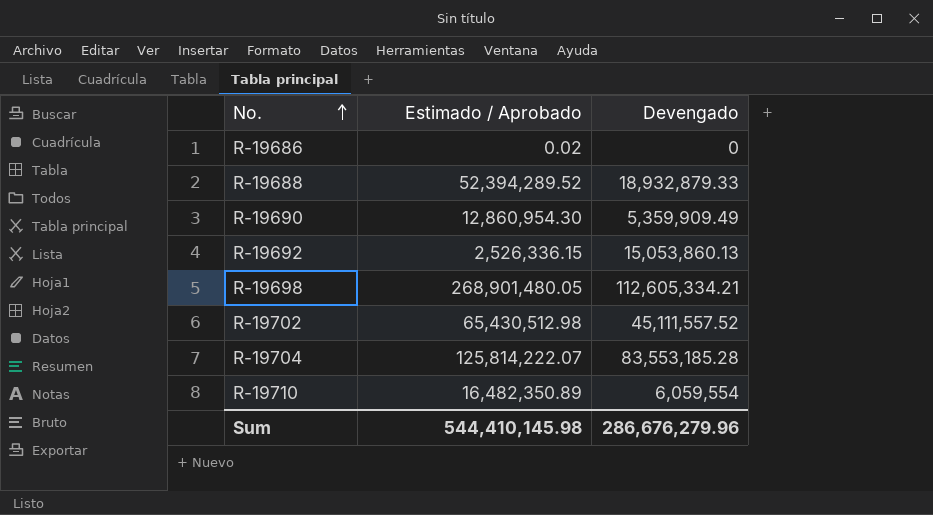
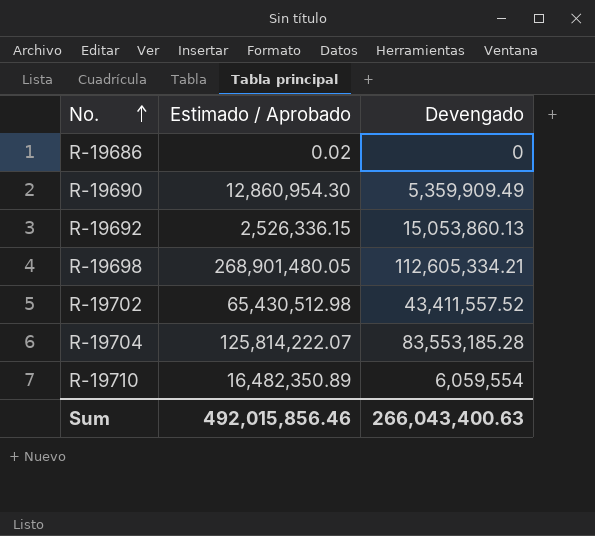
row R-19688: 52,394,289.52 | 18,932,879.33 -> none
R-19702 | Devengado: 45,111,557.52 -> 43,411,557.52
Sum | Estimado / Aprobado: 544,410,145.98 -> 492,015,856.46
Sum | Devengado: 286,676,279.96 -> 266,043,400.63

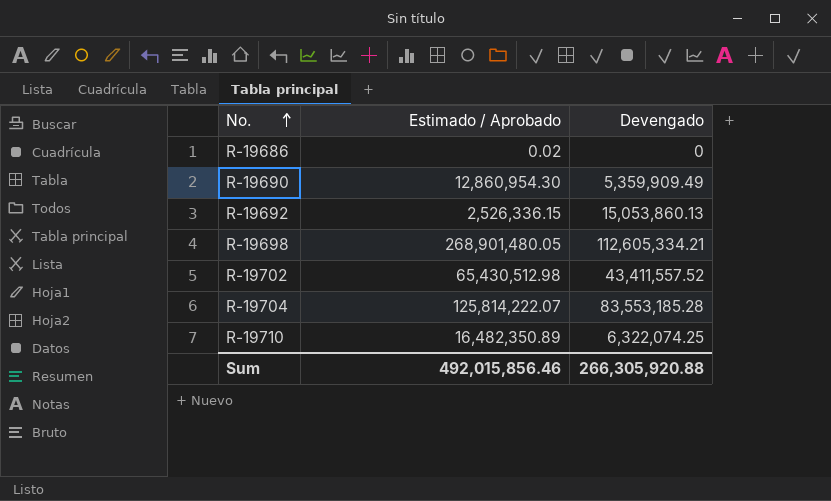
R-19710 | Devengado: 6,059,554 -> 6,322,074.25
Sum | Devengado: 266,043,400.63 -> 266,305,920.88

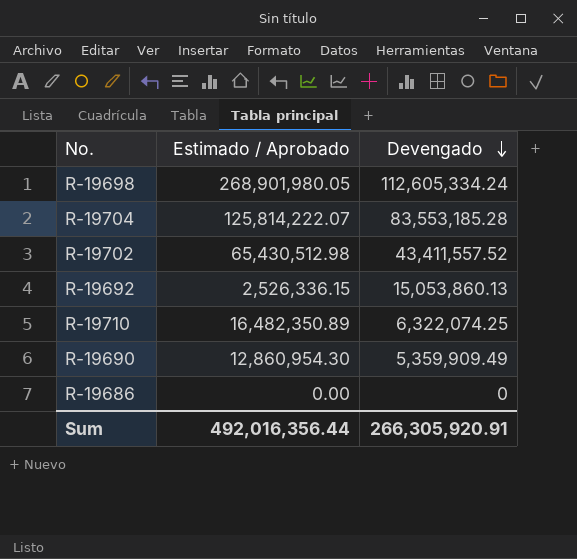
row order: No. ascending -> Devengado descending
R-19698 | Estimado / Aprobado: 268,901,480.05 -> 268,901,980.05
R-19698 | Devengado: 112,605,334.21 -> 112,605,334.24
R-19686 | Estimado / Aprobado: 0.02 -> 0.00
Sum | Estimado / Aprobado: 492,015,856.46 -> 492,016,356.44
Sum | Devengado: 266,305,920.88 -> 266,305,920.91

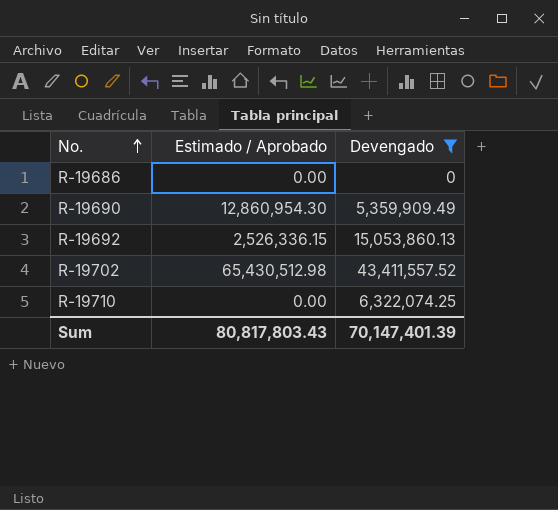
filter: none -> Devengado <= 43,411,557.52
row order: Devengado descending -> No. ascending
R-19710 | Estimado / Aprobado: 16,482,350.89 -> 0.00
Sum | Estimado / Aprobado: 492,016,356.44 -> 80,817,803.43
Sum | Devengado: 266,305,920.91 -> 70,147,401.39

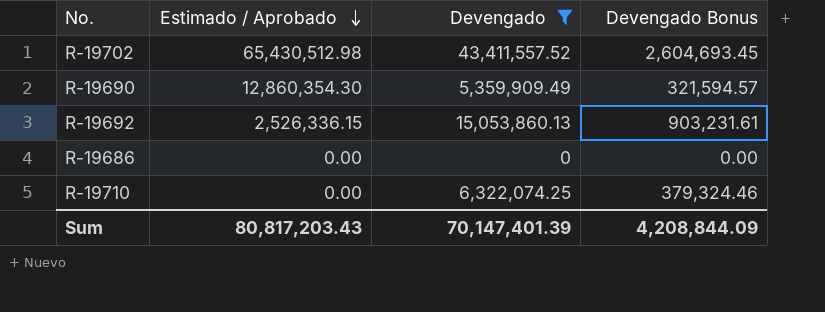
row order: No. ascending -> Estimado / Aprobado descending
column Devengado Bonus | formula: none -> [Devengado] * 0.06
R-19690 | Estimado / Aprobado: 12,860,954.30 -> 12,860,354.30
Sum | Estimado / Aprobado: 80,817,803.43 -> 80,817,203.43

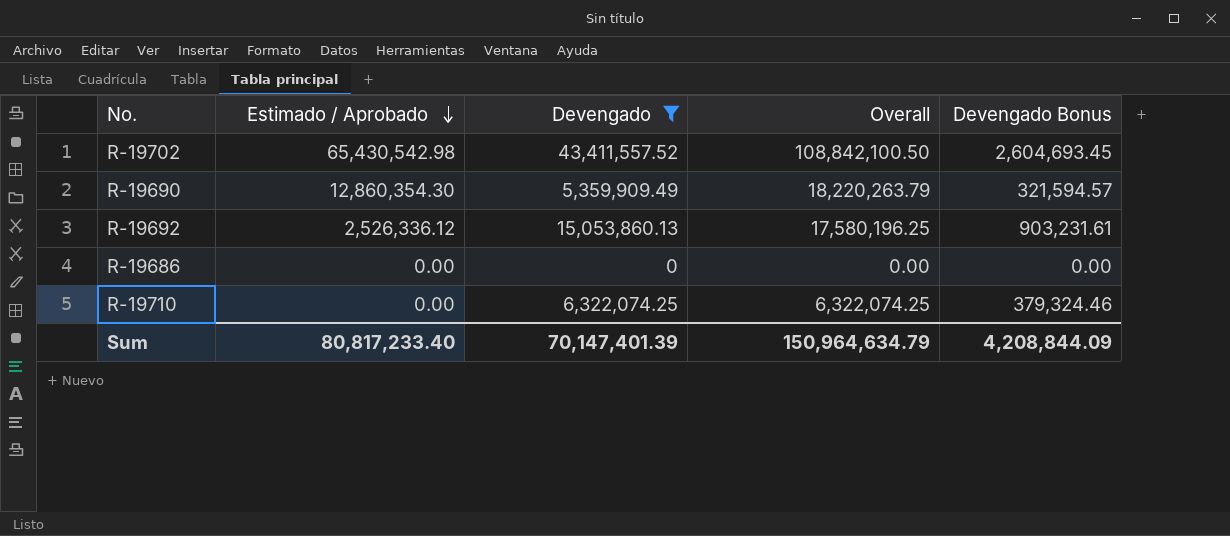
column Overall | formula: none -> [Estimado / Aprobado] + [Devengado]
R-19702 | Estimado / Aprobado: 65,430,512.98 -> 65,430,542.98
R-19692 | Estimado / Aprobado: 2,526,336.15 -> 2,526,336.12
Sum | Estimado / Aprobado: 80,817,203.43 -> 80,817,233.40

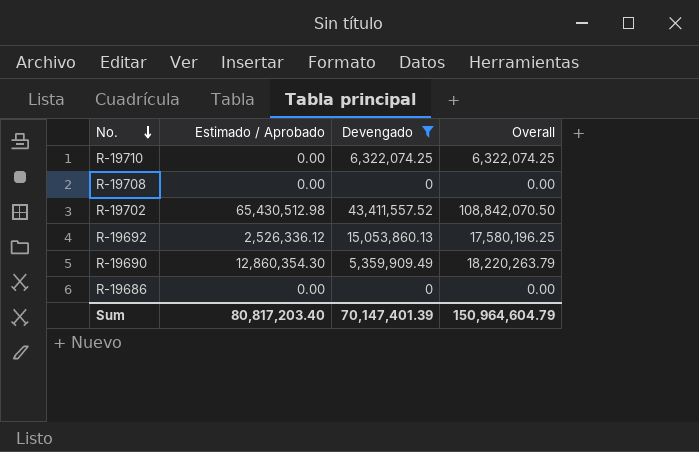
row order: Estimado / Aprobado descending -> No. descending
column Devengado Bonus | formula: [Devengado] * 0.06 -> none
row R-19708: none -> 0.00 | 0 | 0.00
R-19702 | Estimado / Aprobado: 65,430,542.98 -> 65,430,512.98
R-19702 | Overall: 108,842,100.50 -> 108,842,070.50
Sum | Estimado / Aprobado: 80,817,233.40 -> 80,817,203.40
Sum | Overall: 150,964,634.79 -> 150,964,604.79

